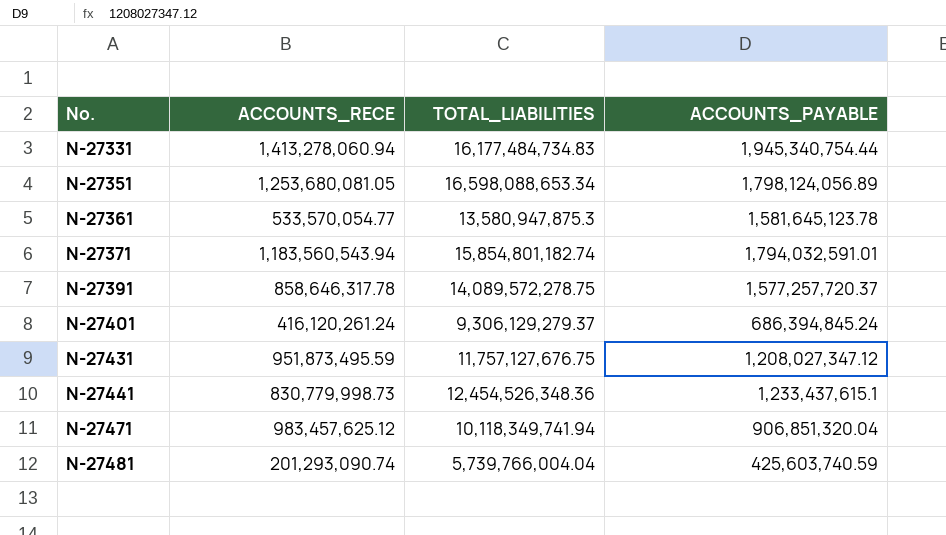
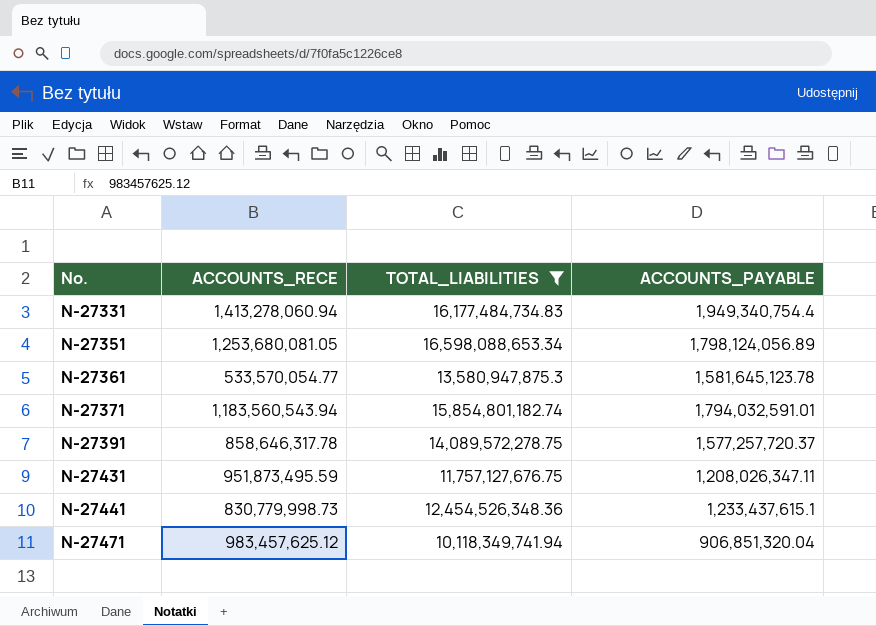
filter: none -> TOTAL_LIABILITIES >= 10,118,349,741.94
N-27331 | ACCOUNTS_PAYABLE: 1,945,340,754.44 -> 1,949,340,754.4
N-27431 | ACCOUNTS_PAYABLE: 1,208,027,347.12 -> 1,208,026,347.11

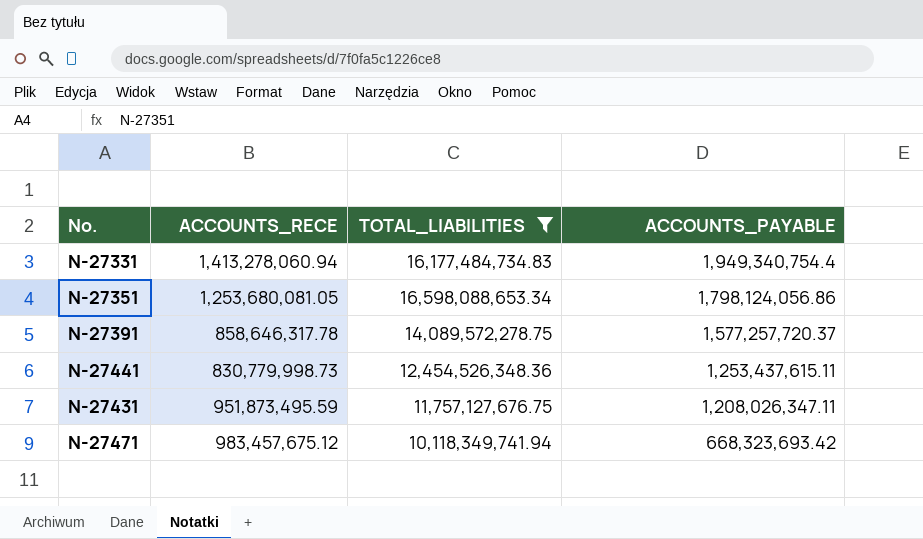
row order: No. ascending -> ACCOUNTS_PAYABLE descending
row N-27361: 533,570,054.77 | 13,580,947,875.3 | 1,581,645,123.78 -> none
row N-27371: 1,183,560,543.94 | 15,854,801,182.74 | 1,794,032,591.01 -> none
N-27351 | ACCOUNTS_PAYABLE: 1,798,124,056.89 -> 1,798,124,056.86
N-27441 | ACCOUNTS_PAYABLE: 1,233,437,615.1 -> 1,253,437,615.11
N-27471 | ACCOUNTS_RECE: 983,457,625.12 -> 983,457,675.12
N-27471 | ACCOUNTS_PAYABLE: 906,851,320.04 -> 668,323,693.42

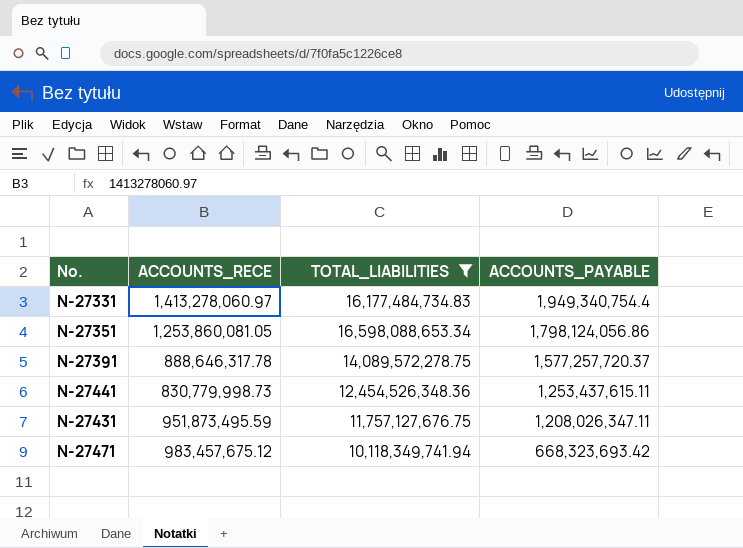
N-27331 | ACCOUNTS_RECE: 1,413,278,060.94 -> 1,413,278,060.97
N-27351 | ACCOUNTS_RECE: 1,253,680,081.05 -> 1,253,860,081.05
N-27391 | ACCOUNTS_RECE: 858,646,317.78 -> 888,646,317.78

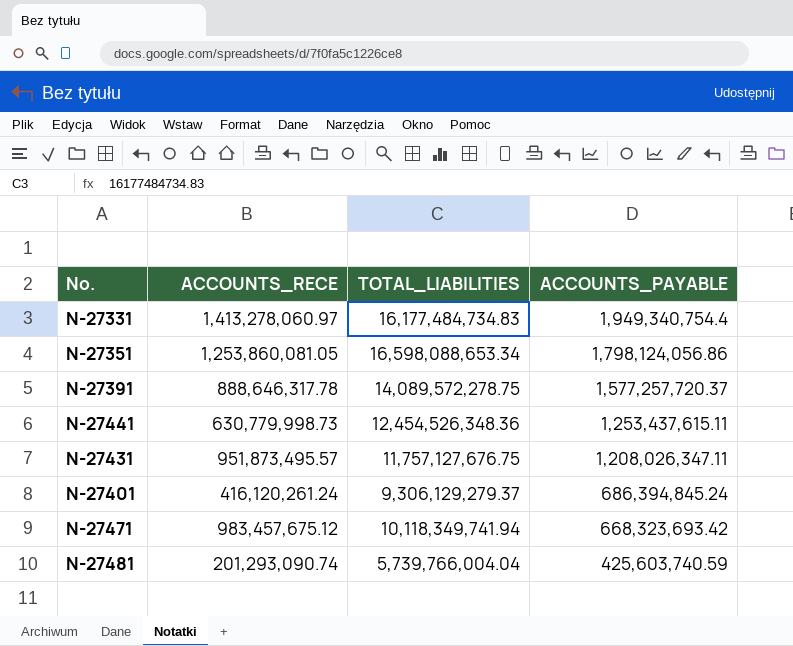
filter: TOTAL_LIABILITIES >= 10,118,349,741.94 -> none
N-27441 | ACCOUNTS_RECE: 830,779,998.73 -> 630,779,998.73
N-27431 | ACCOUNTS_RECE: 951,873,495.59 -> 951,873,495.57

